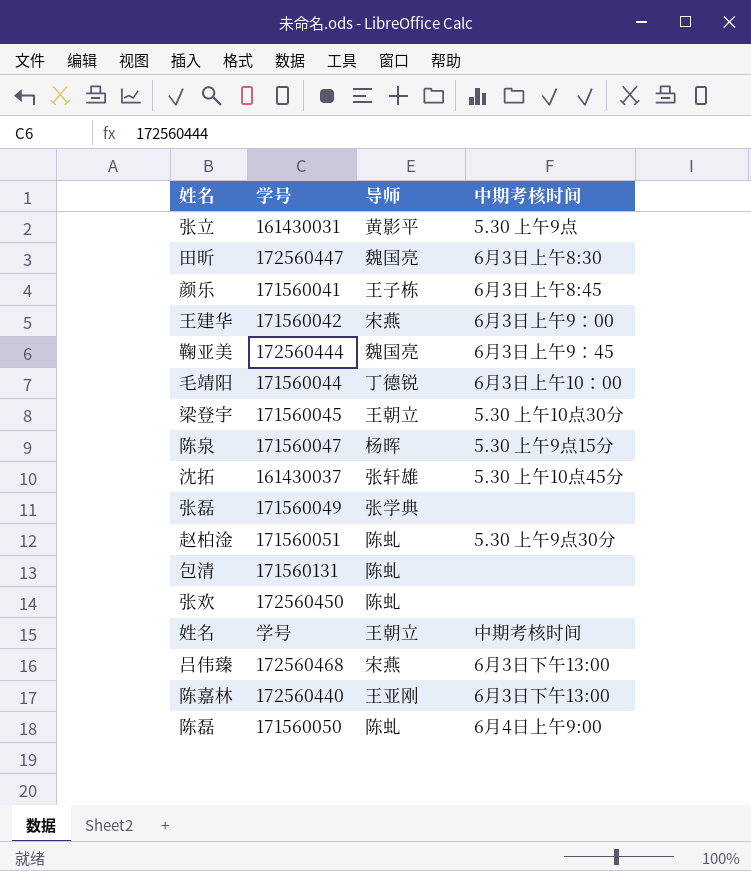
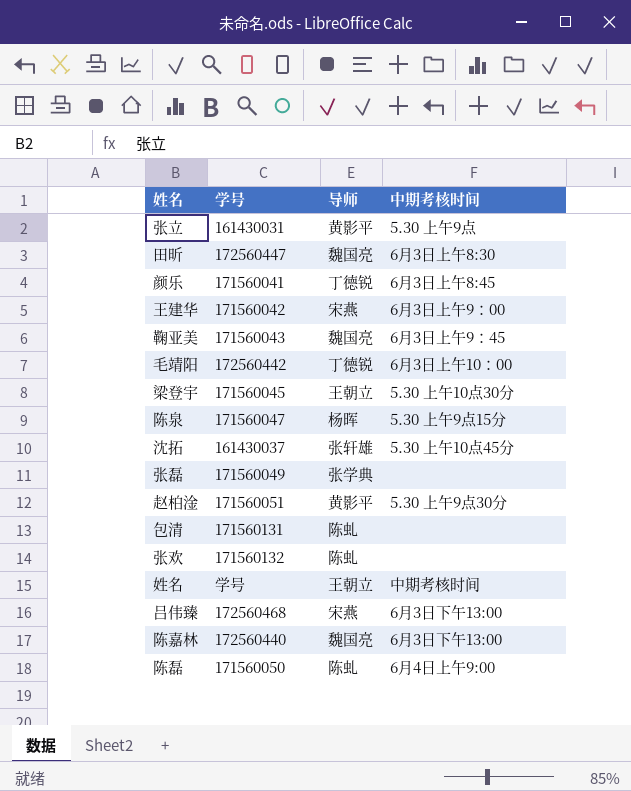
颜乐 | 导师: 王子栋 -> 丁德锐
鞠亚美 | 学号: 172560444 -> 171560043
毛靖阳 | 学号: 171560044 -> 172560442
赵柏淦 | 导师: 陈虬 -> 黄影平
张欢 | 学号: 172560450 -> 171560132
陈嘉林 | 导师: 王亚刚 -> 魏国亮

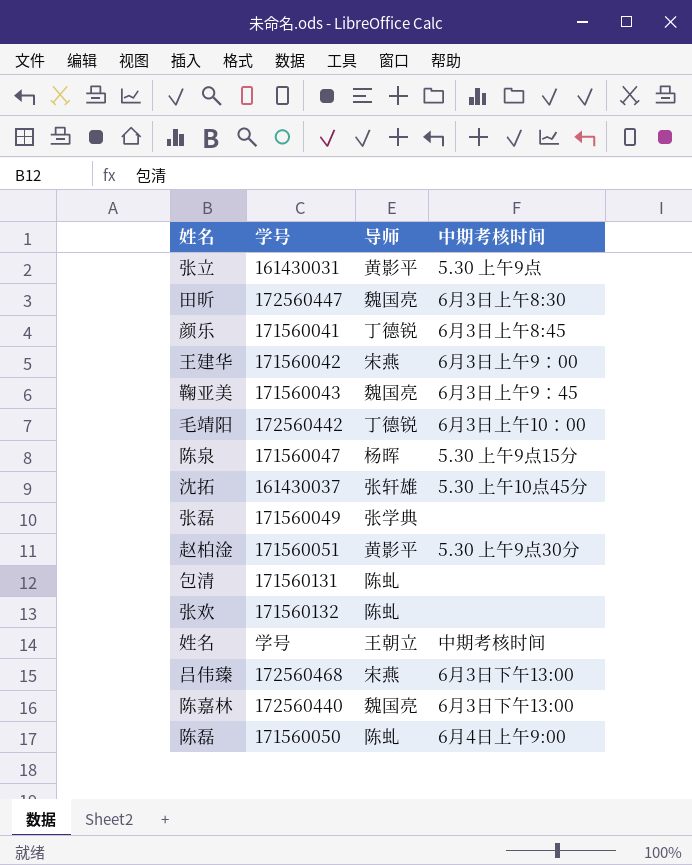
row 梁登宇: 171560045 | 王朝立 | 5.30 上午10点30分 -> none

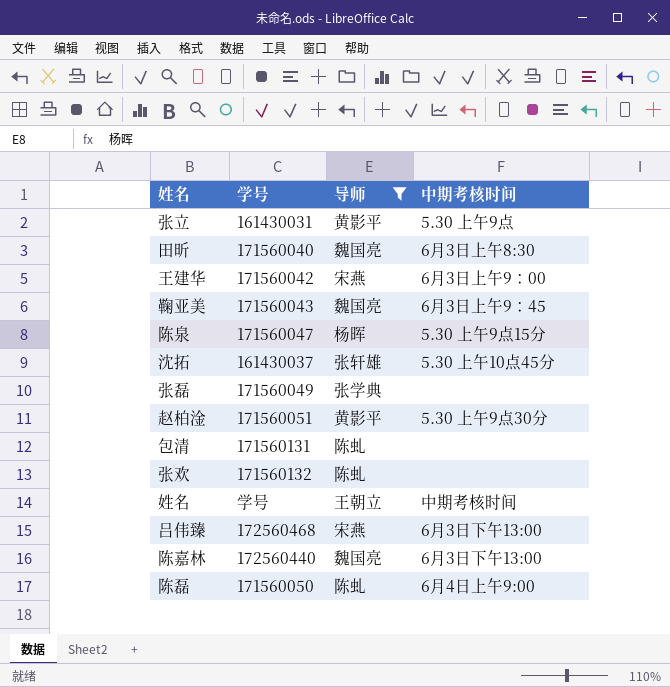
filter: none -> 导师 != 丁德锐
田昕 | 学号: 172560447 -> 171560040

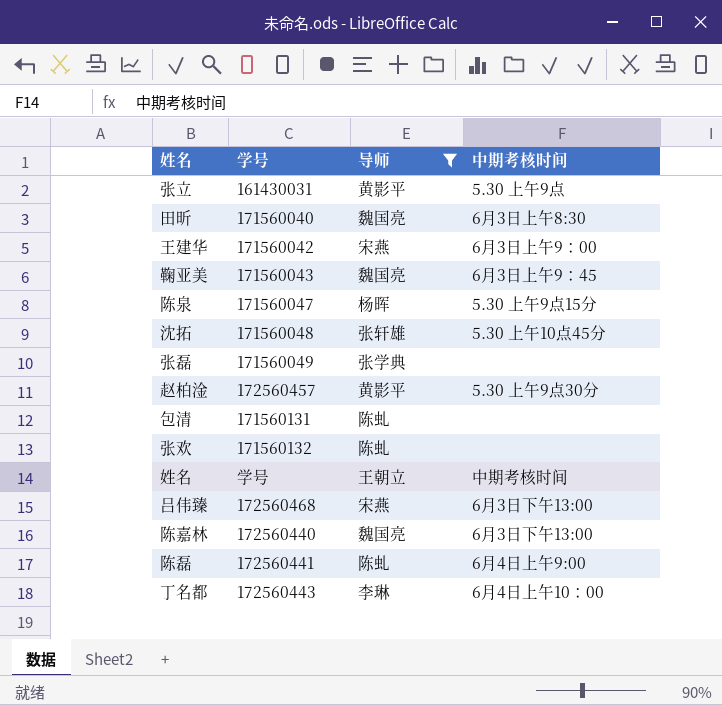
沈拓 | 学号: 161430037 -> 171560048
赵柏淦 | 学号: 171560051 -> 172560457
陈磊 | 学号: 171560050 -> 172560441
row 丁名都: none -> 172560443 | 李琳 | 6月4日上午10：00

